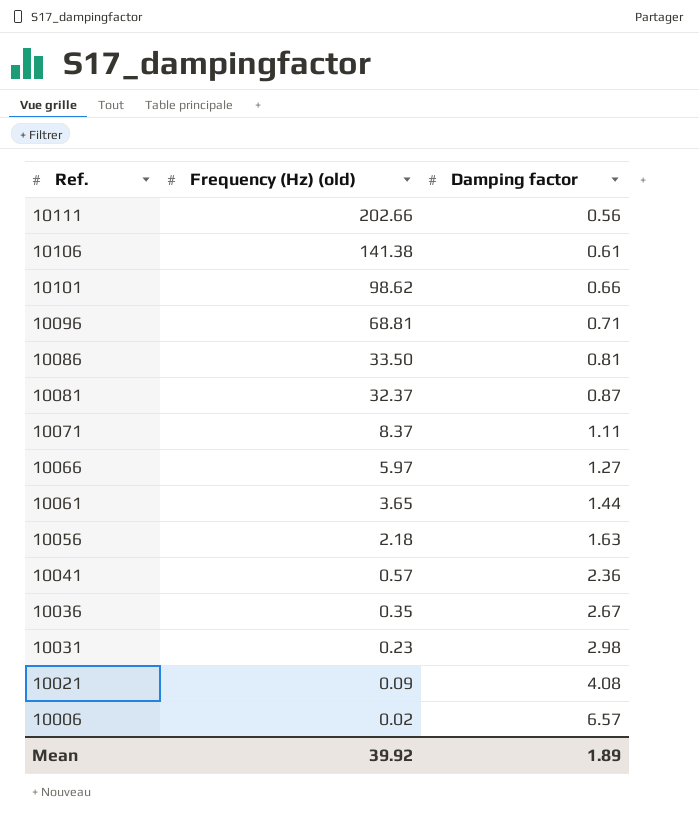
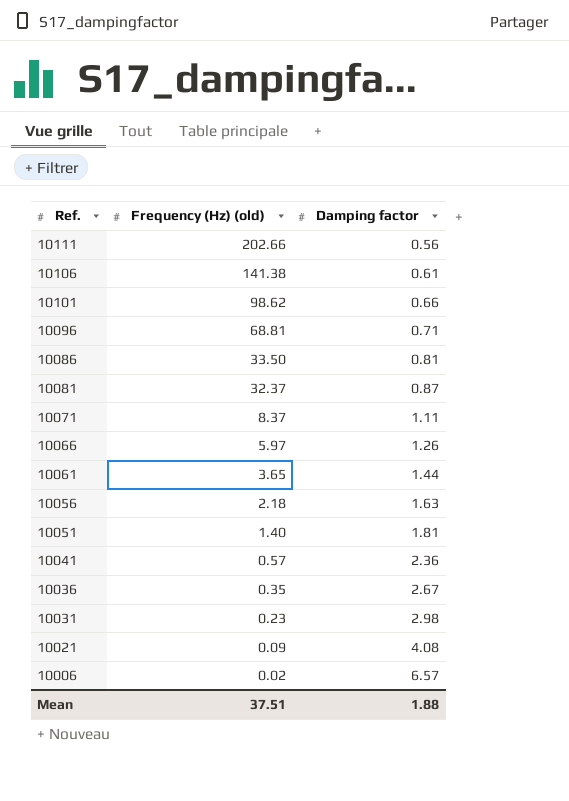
10066 | Damping factor: 1.27 -> 1.26
row 10051: none -> 1.40 | 1.81
Mean | Frequency (Hz) (old): 39.92 -> 37.51
Mean | Damping factor: 1.89 -> 1.88

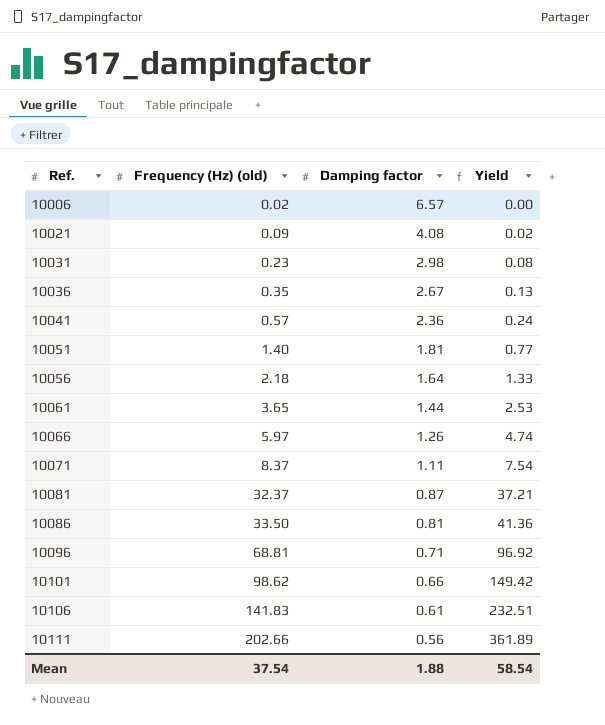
row order: Ref. descending -> Ref. ascending
column Yield | formula: none -> [Frequency (Hz) (old)] / [Damping factor]
10056 | Damping factor: 1.63 -> 1.64
10106 | Frequency (Hz) (old): 141.38 -> 141.83
Mean | Frequency (Hz) (old): 37.51 -> 37.54

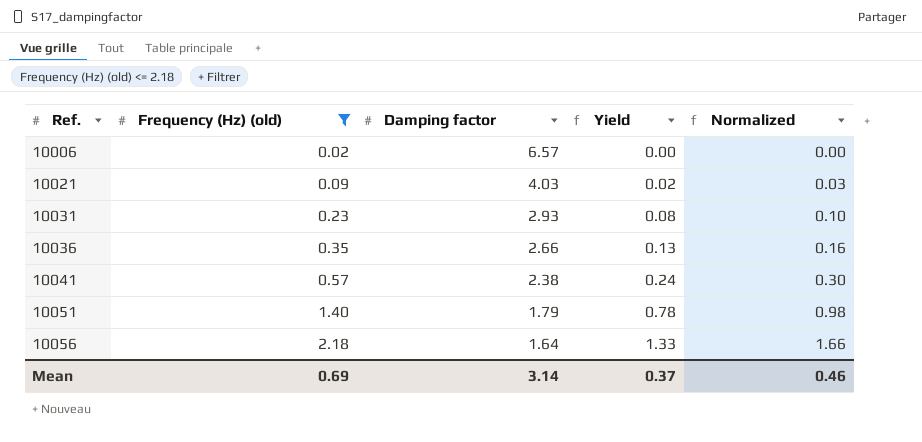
filter: none -> Frequency (Hz) (old) <= 2.18
column Normalized | formula: none -> [Yield] * 1.25
10021 | Damping factor: 4.08 -> 4.03
10031 | Damping factor: 2.98 -> 2.93
10036 | Damping factor: 2.67 -> 2.66
10041 | Damping factor: 2.36 -> 2.38
10051 | Damping factor: 1.81 -> 1.79
10051 | Yield: 0.77 -> 0.78
Mean | Frequency (Hz) (old): 37.54 -> 0.69
Mean | Damping factor: 1.88 -> 3.14
Mean | Yield: 58.54 -> 0.37

